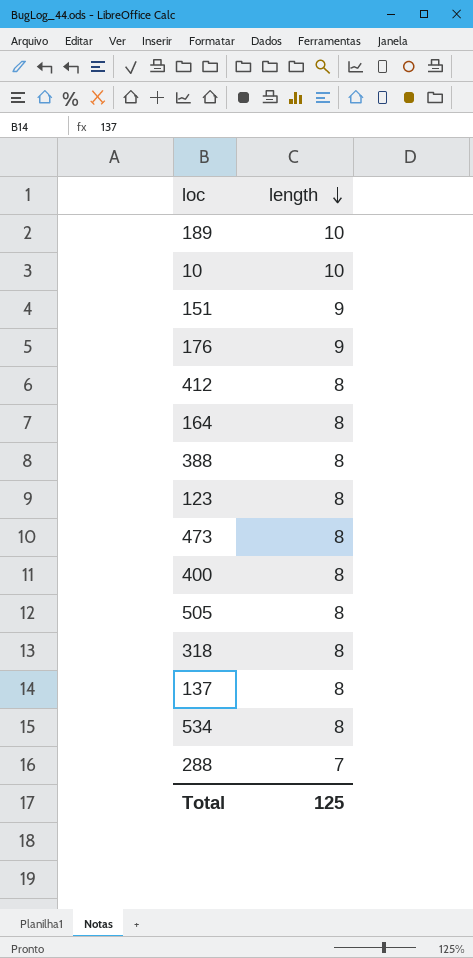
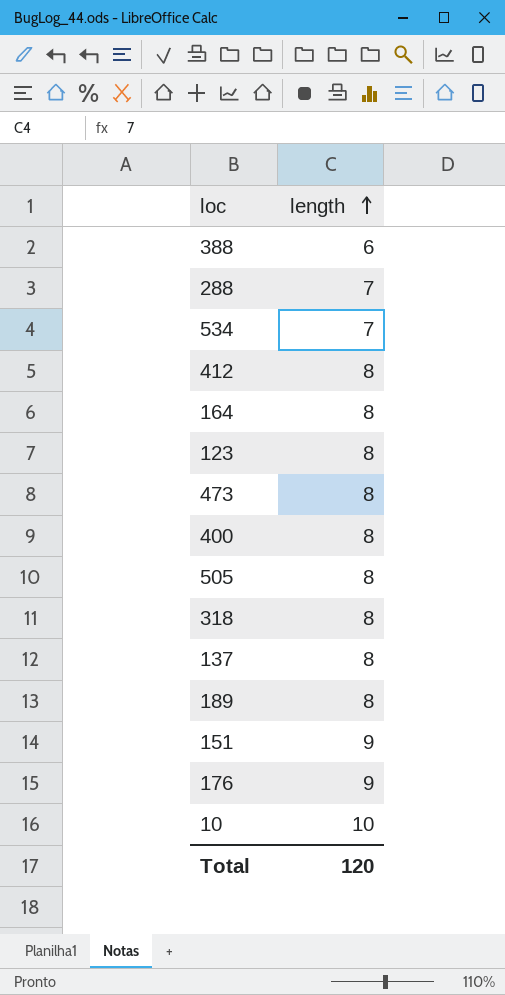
row order: length descending -> length ascending
388 | length: 8 -> 6
534 | length: 8 -> 7
189 | length: 10 -> 8
Total | length: 125 -> 120

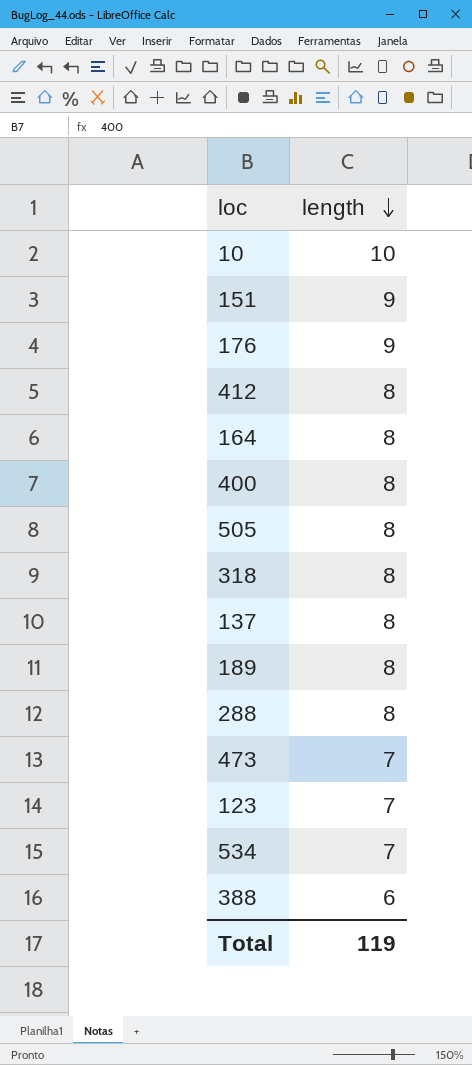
row order: length ascending -> length descending
288 | length: 7 -> 8
473 | length: 8 -> 7
123 | length: 8 -> 7
Total | length: 120 -> 119

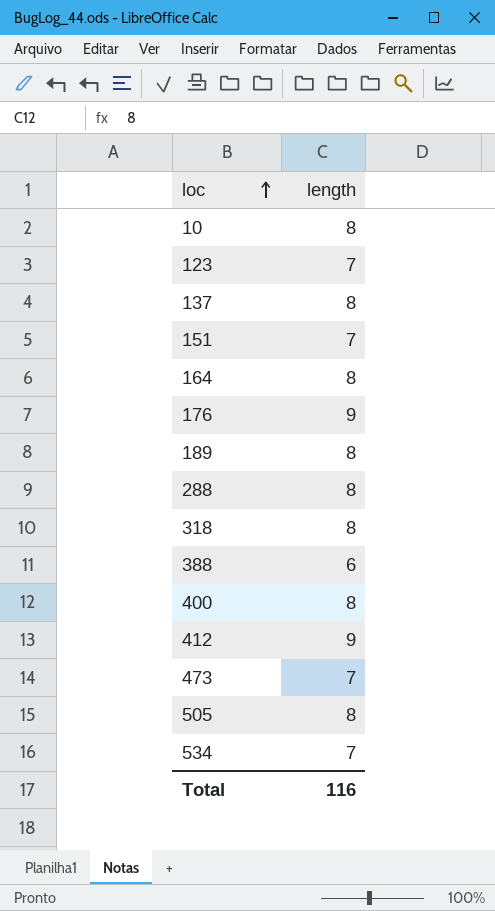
row order: length descending -> loc ascending
10 | length: 10 -> 8
151 | length: 9 -> 7
412 | length: 8 -> 9
Total | length: 119 -> 116

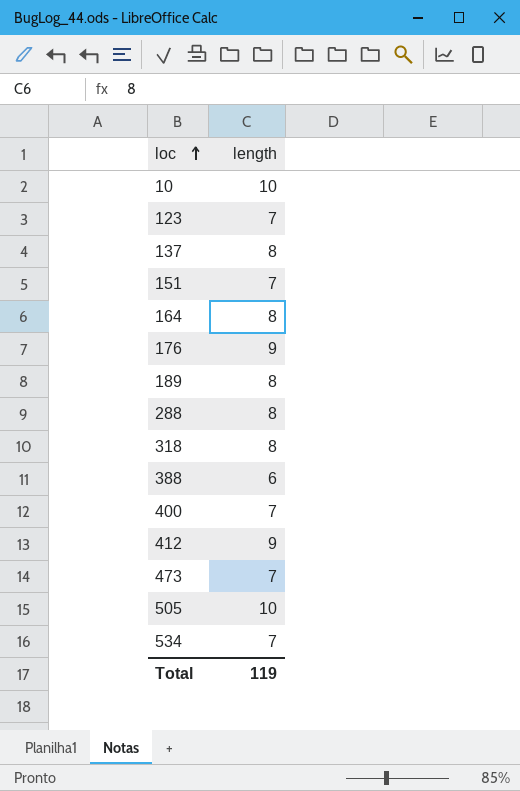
10 | length: 8 -> 10
400 | length: 8 -> 7
505 | length: 8 -> 10
Total | length: 116 -> 119

